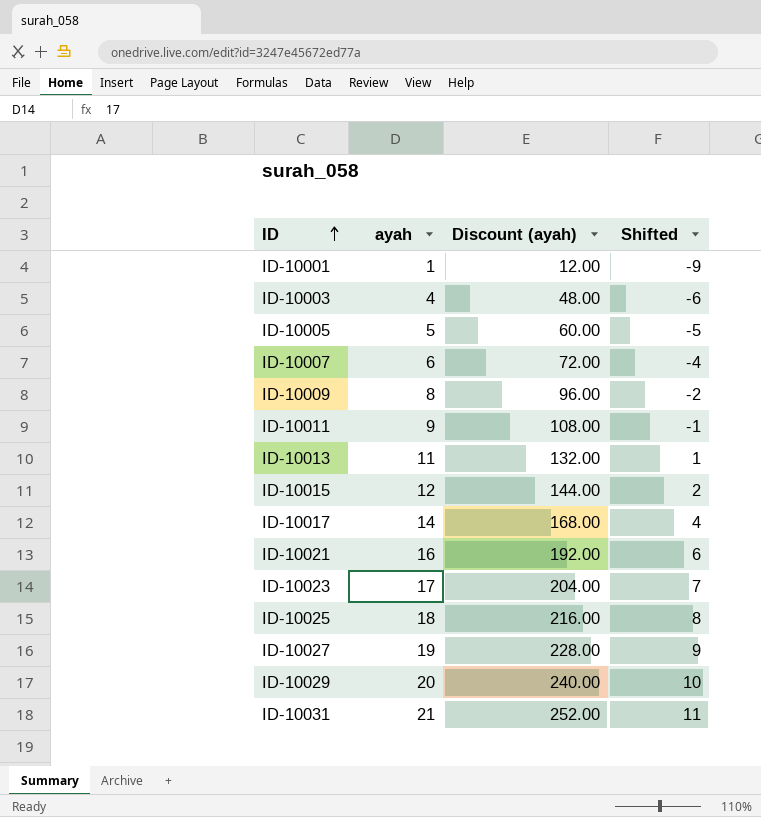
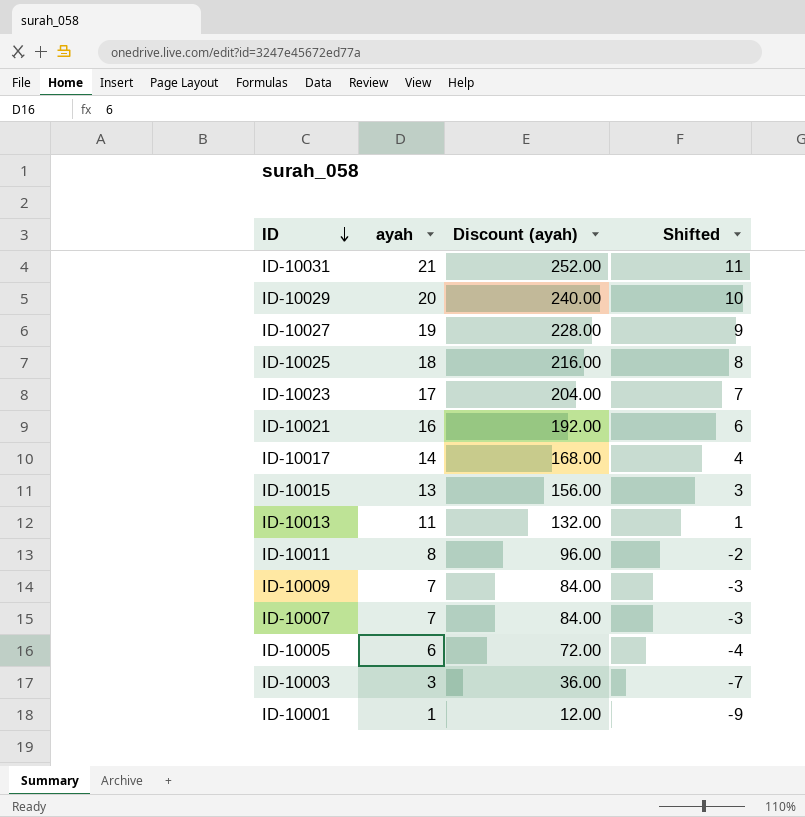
row order: ID ascending -> ID descending
ID-10015 | ayah: 12 -> 13
ID-10015 | Discount (ayah): 144.00 -> 156.00
ID-10015 | Shifted: 2 -> 3
ID-10011 | ayah: 9 -> 8
ID-10011 | Discount (ayah): 108.00 -> 96.00
ID-10011 | Shifted: -1 -> -2
ID-10009 | ayah: 8 -> 7
ID-10009 | Discount (ayah): 96.00 -> 84.00
ID-10009 | Shifted: -2 -> -3
ID-10007 | ayah: 6 -> 7
ID-10007 | Discount (ayah): 72.00 -> 84.00
ID-10007 | Shifted: -4 -> -3
ID-10005 | ayah: 5 -> 6
ID-10005 | Discount (ayah): 60.00 -> 72.00
ID-10005 | Shifted: -5 -> -4
ID-10003 | ayah: 4 -> 3
ID-10003 | Discount (ayah): 48.00 -> 36.00
ID-10003 | Shifted: -6 -> -7

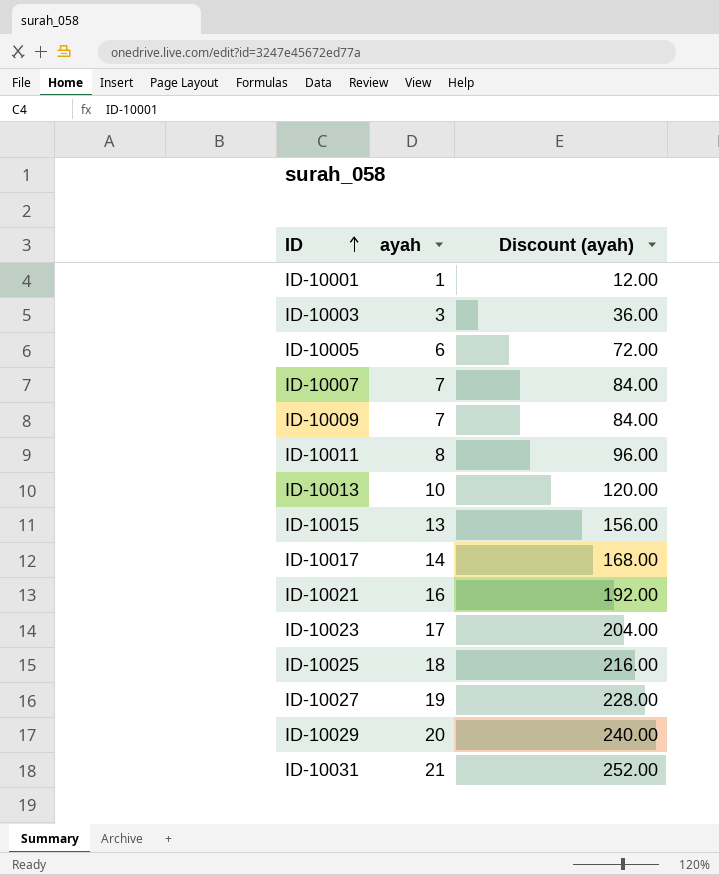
row order: ID descending -> ID ascending
column Shifted | formula: [ayah] - 10 -> none
ID-10013 | ayah: 11 -> 10
ID-10013 | Discount (ayah): 132.00 -> 120.00

